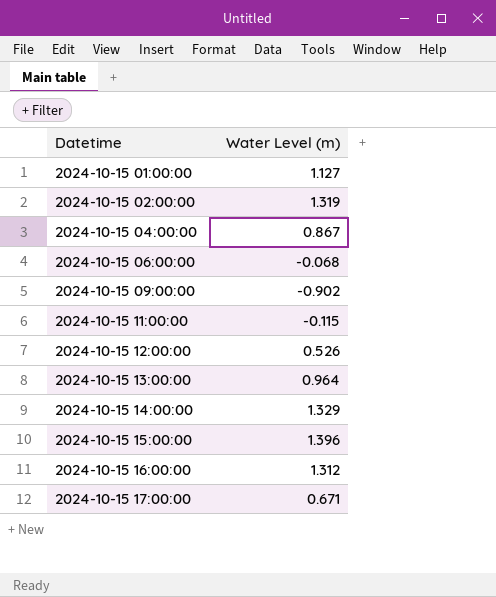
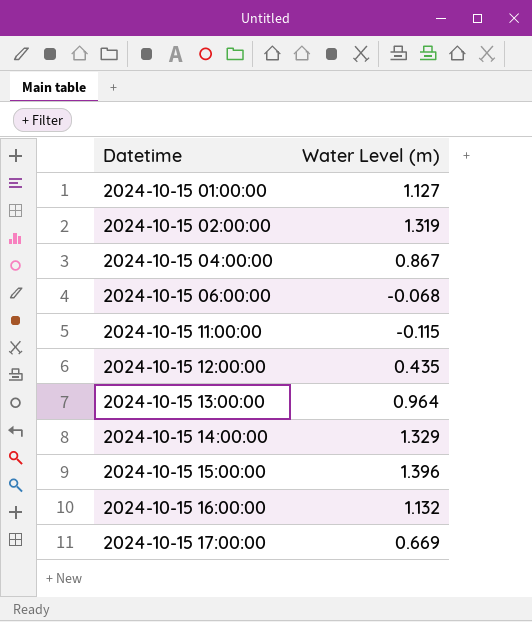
row 2024-10-15 09:00:00: -0.902 -> none
2024-10-15 12:00:00 | Water Level (m): 0.526 -> 0.435
2024-10-15 16:00:00 | Water Level (m): 1.312 -> 1.132
2024-10-15 17:00:00 | Water Level (m): 0.671 -> 0.669

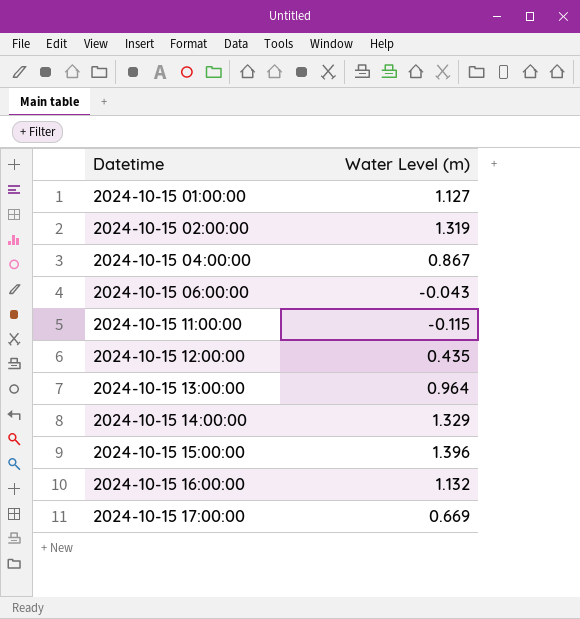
2024-10-15 06:00:00 | Water Level (m): -0.068 -> -0.043

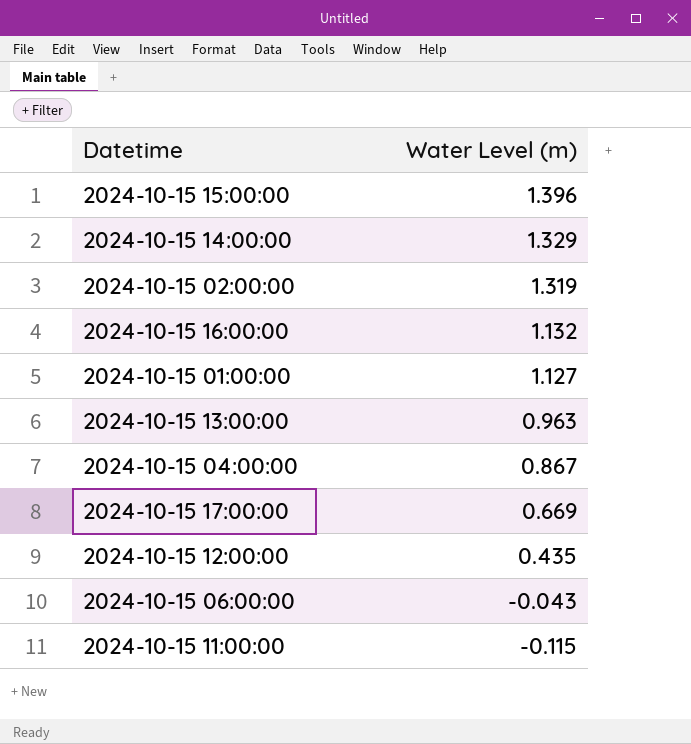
row order: Datetime ascending -> Water Level (m) descending
2024-10-15 13:00:00 | Water Level (m): 0.964 -> 0.963

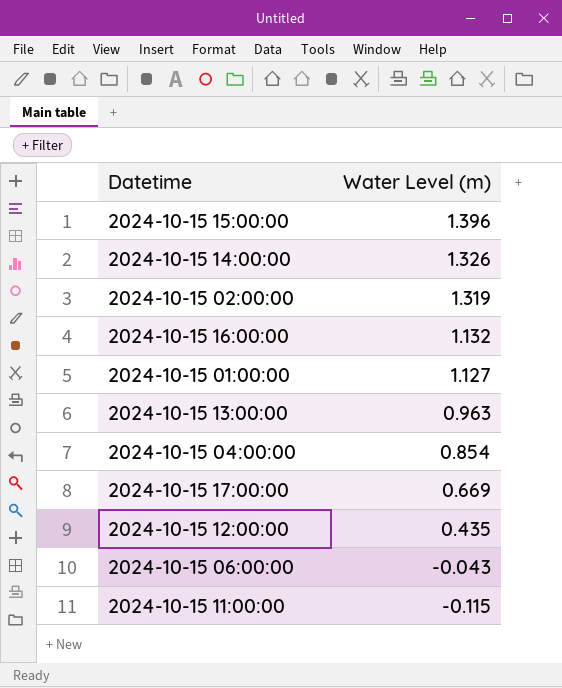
2024-10-15 14:00:00 | Water Level (m): 1.329 -> 1.326
2024-10-15 04:00:00 | Water Level (m): 0.867 -> 0.854

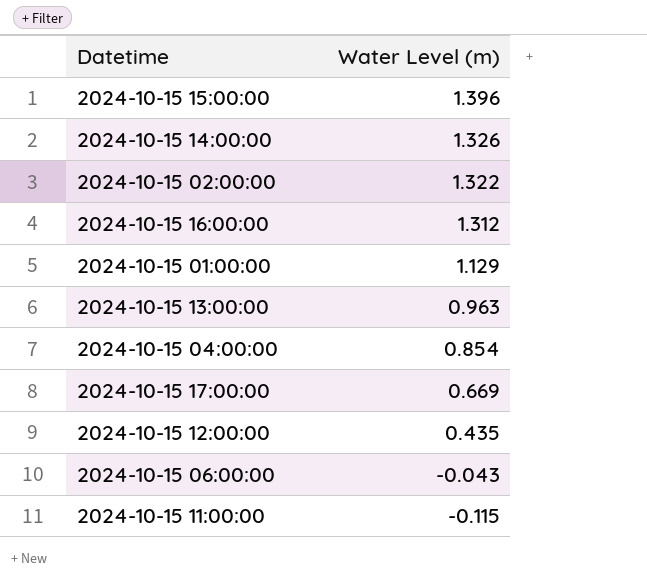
2024-10-15 02:00:00 | Water Level (m): 1.319 -> 1.322
2024-10-15 16:00:00 | Water Level (m): 1.132 -> 1.312
2024-10-15 01:00:00 | Water Level (m): 1.127 -> 1.129

